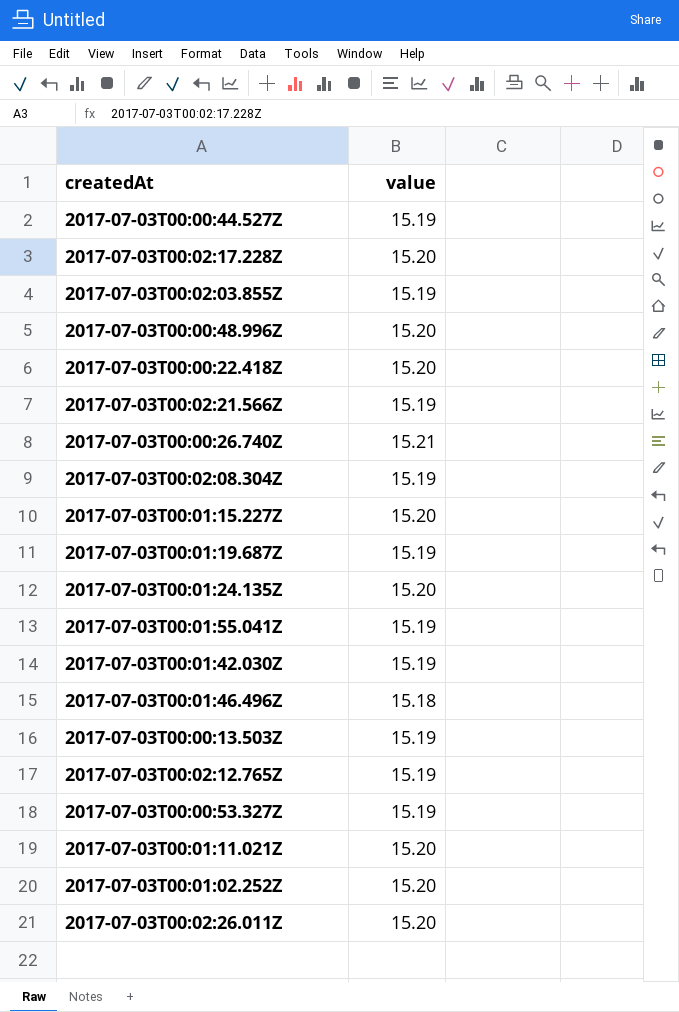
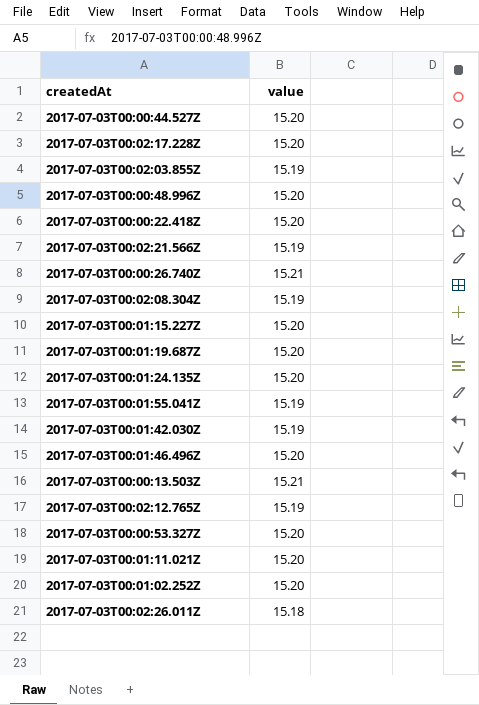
2017-07-03T00:00:44.527Z | value: 15.19 -> 15.20
2017-07-03T00:01:19.687Z | value: 15.19 -> 15.20
2017-07-03T00:01:46.496Z | value: 15.18 -> 15.20
2017-07-03T00:00:13.503Z | value: 15.19 -> 15.21
2017-07-03T00:00:53.327Z | value: 15.19 -> 15.20
2017-07-03T00:02:26.011Z | value: 15.20 -> 15.18

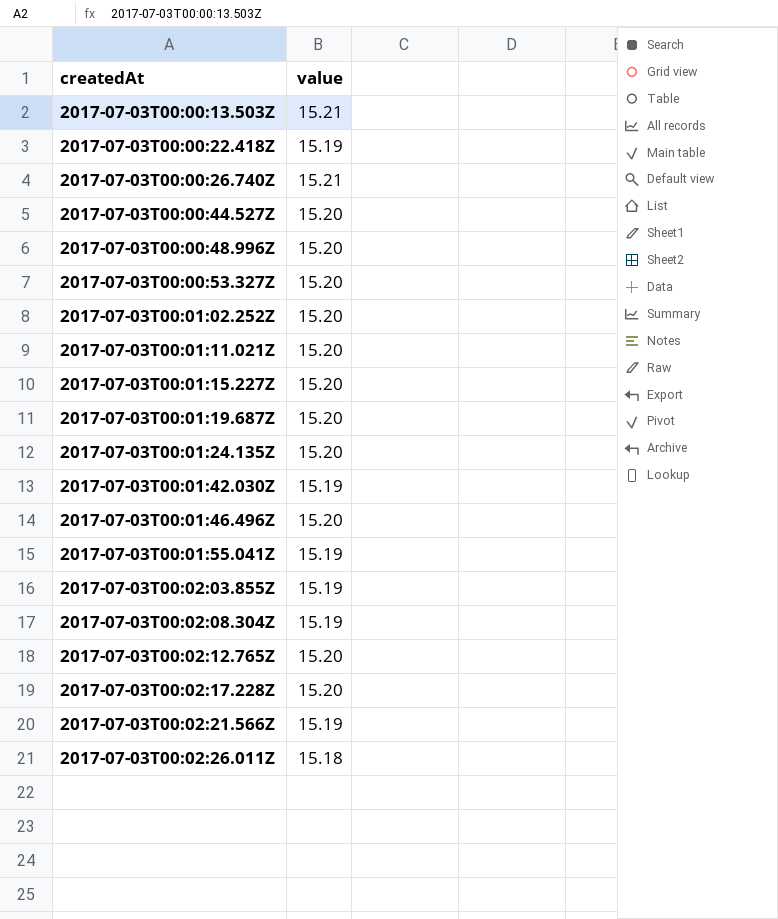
row order: none -> createdAt ascending
2017-07-03T00:00:22.418Z | value: 15.20 -> 15.19
2017-07-03T00:02:12.765Z | value: 15.19 -> 15.20

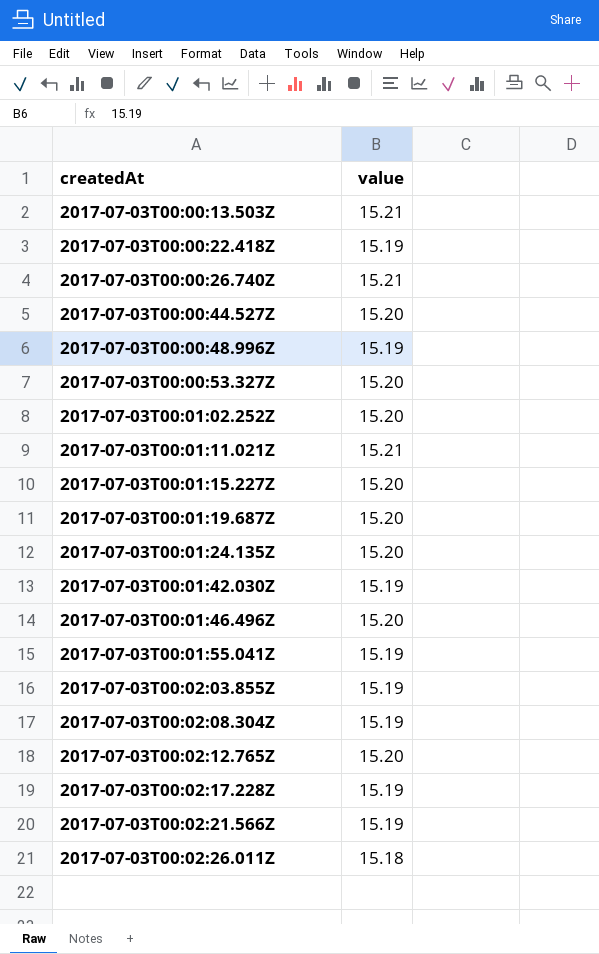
2017-07-03T00:00:48.996Z | value: 15.20 -> 15.19
2017-07-03T00:01:11.021Z | value: 15.20 -> 15.21
2017-07-03T00:02:17.228Z | value: 15.20 -> 15.19

